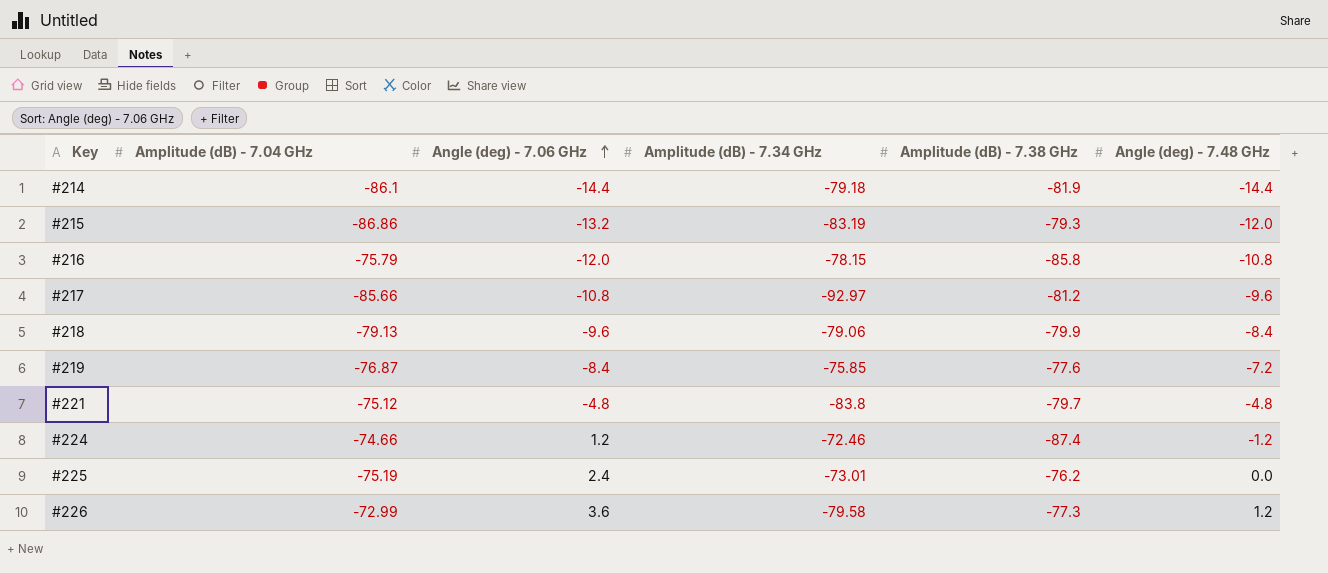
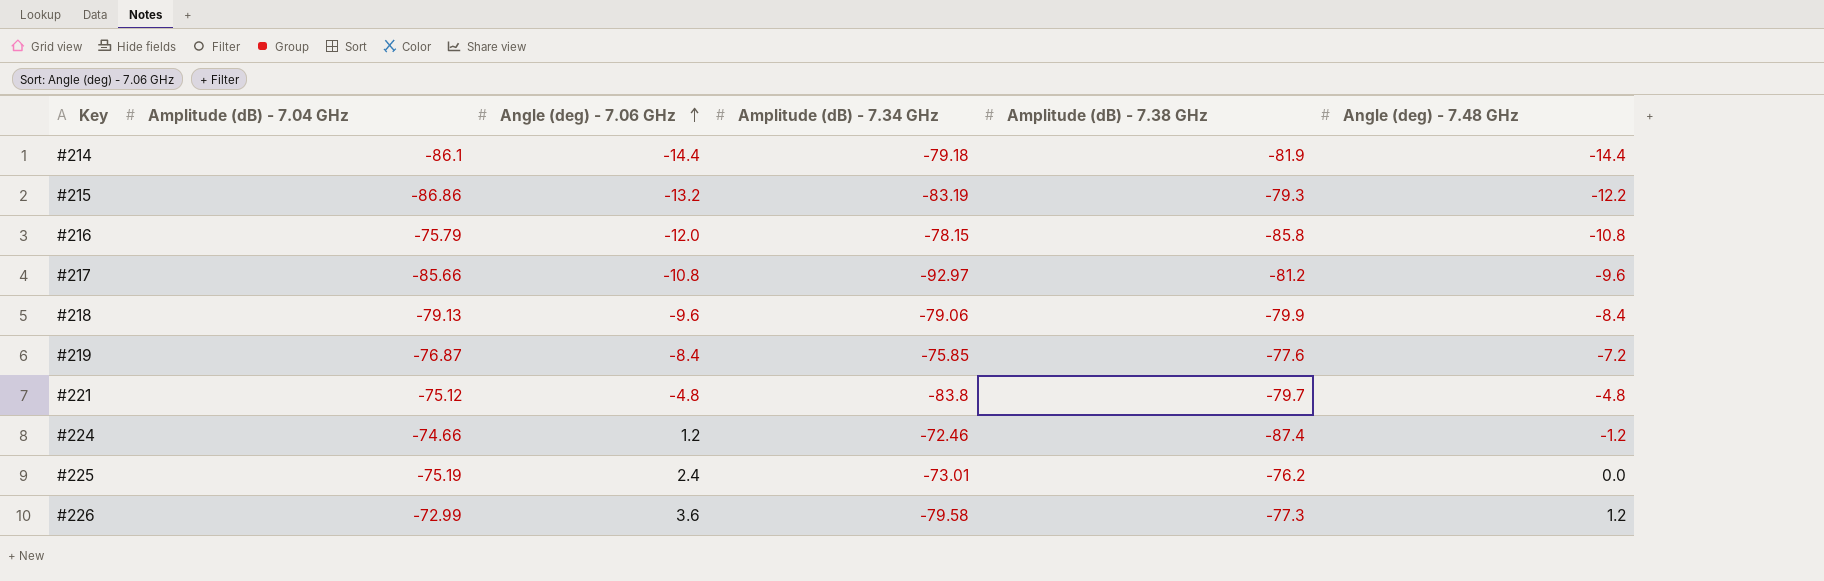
#215 | Angle (deg) - 7.48 GHz: -12.0 -> -12.2

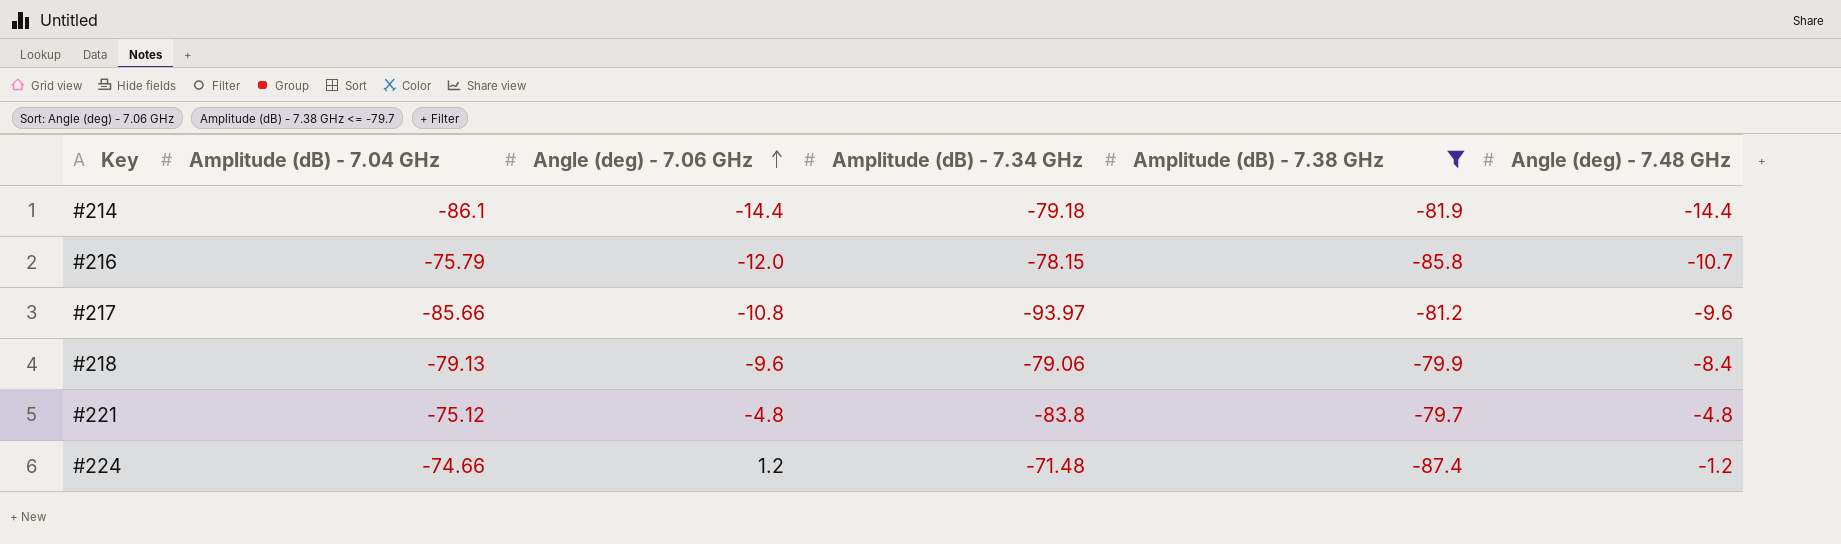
filter: none -> Amplitude (dB) - 7.38 GHz <= -79.7
#216 | Angle (deg) - 7.48 GHz: -10.8 -> -10.7
#217 | Amplitude (dB) - 7.34 GHz: -92.97 -> -93.97
#224 | Amplitude (dB) - 7.34 GHz: -72.46 -> -71.48

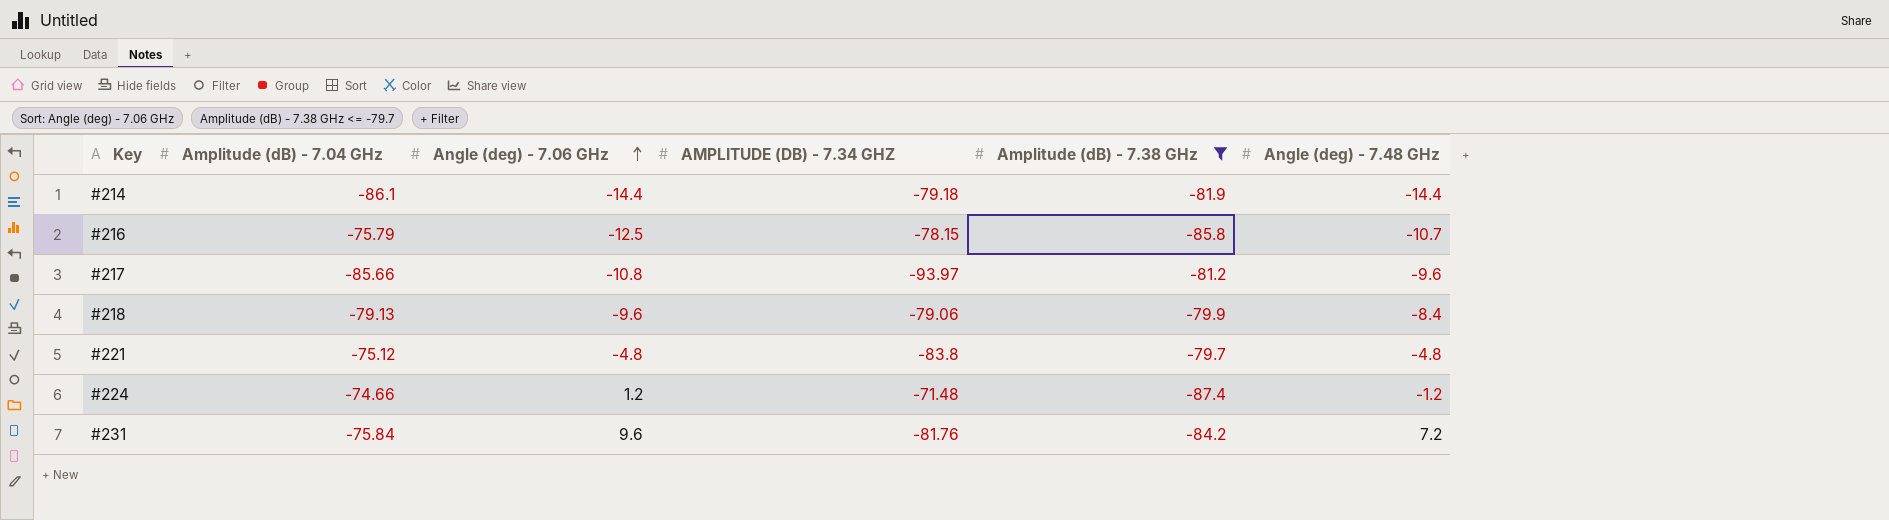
column name: Amplitude (dB) - 7.34 GHz -> AMPLITUDE (DB) - 7.34 GHZ
#216 | Angle (deg) - 7.06 GHz: -12.0 -> -12.5
row #231: none -> -75.84 | 9.6 | -81.76 | -84.2 | 7.2

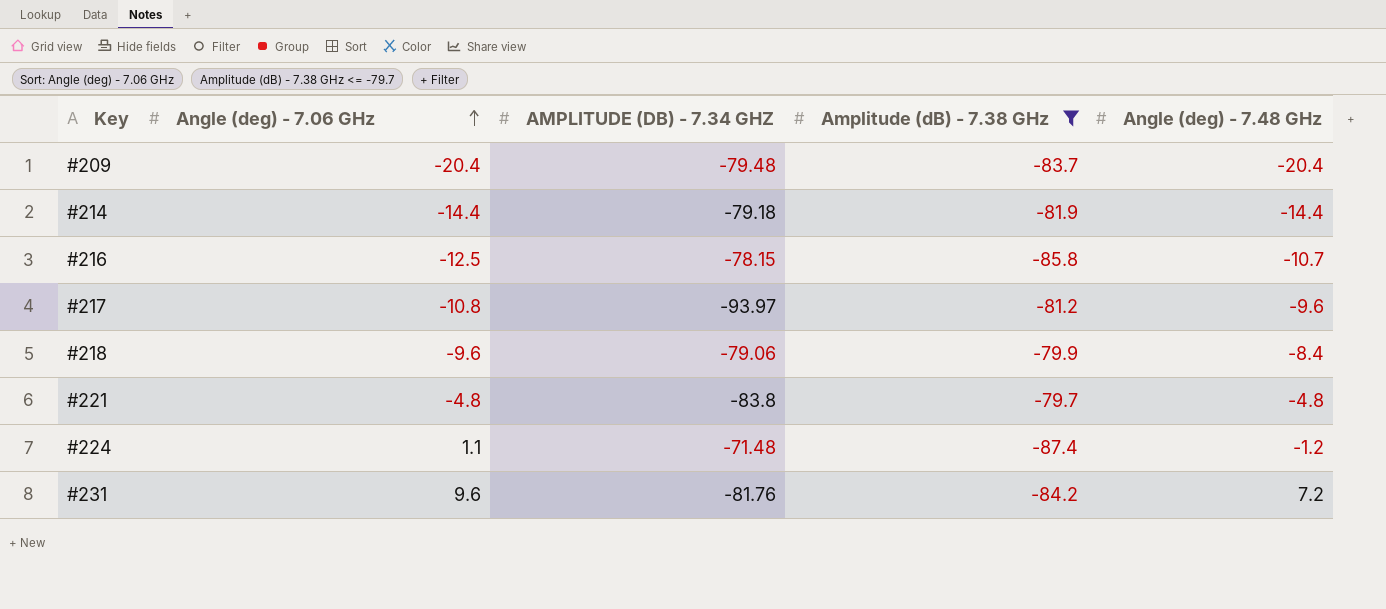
column Amplitude (dB) - 7.04 GHz | position: 2 -> none
row #209: none -> -20.4 | -79.48 | -83.7 | -20.4
#224 | Angle (deg) - 7.06 GHz: 1.2 -> 1.1

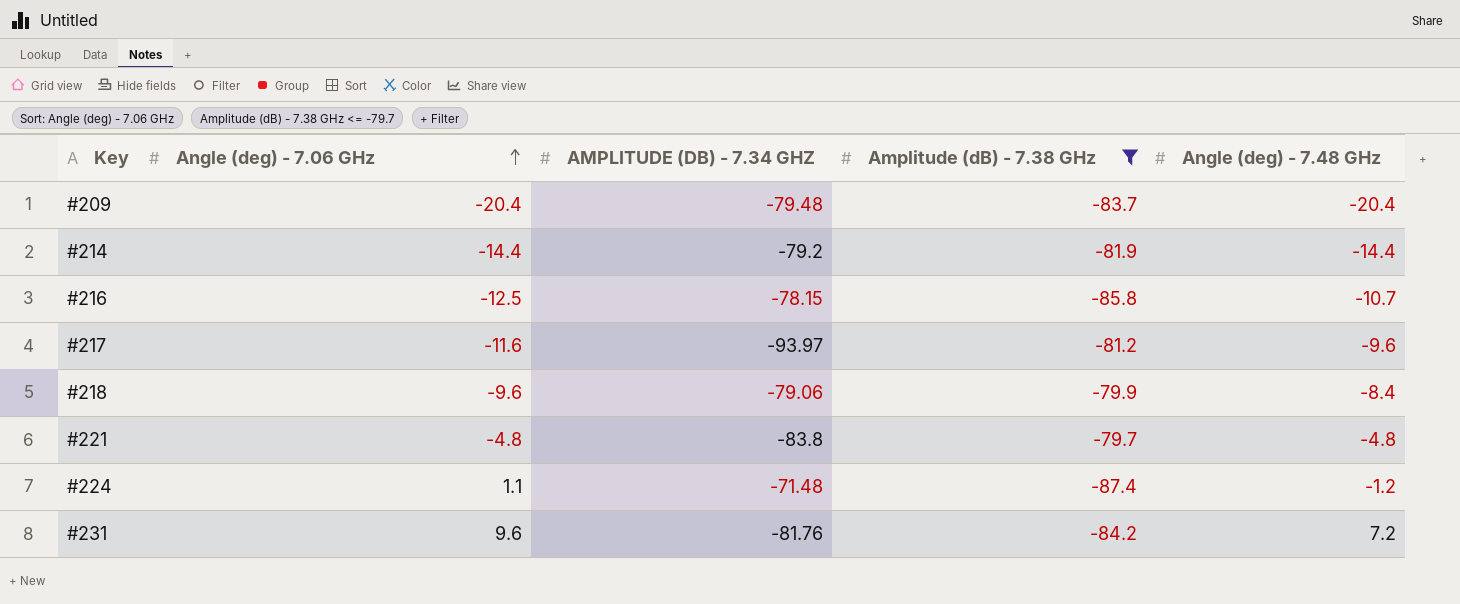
#214 | AMPLITUDE (DB) - 7.34 GHZ: -79.18 -> -79.2
#217 | Angle (deg) - 7.06 GHz: -10.8 -> -11.6

